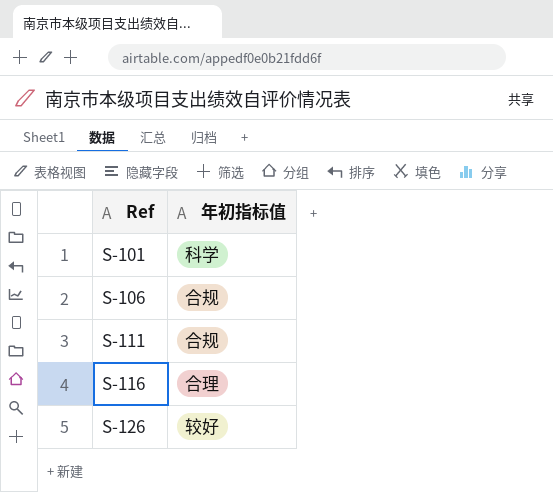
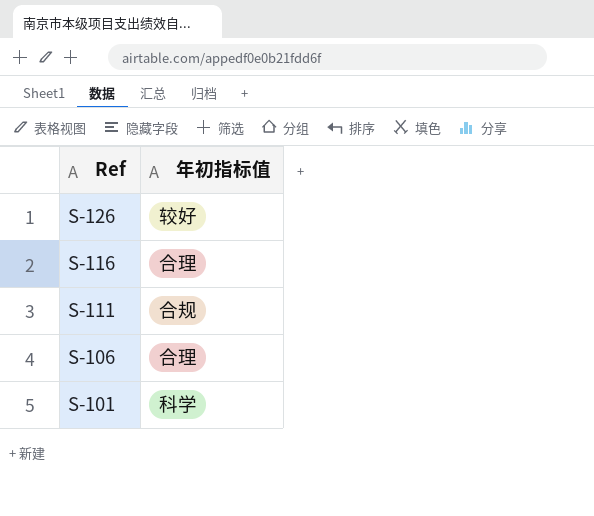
row order: Ref ascending -> Ref descending
S-106 | 年初指标值: 合规 -> 合理

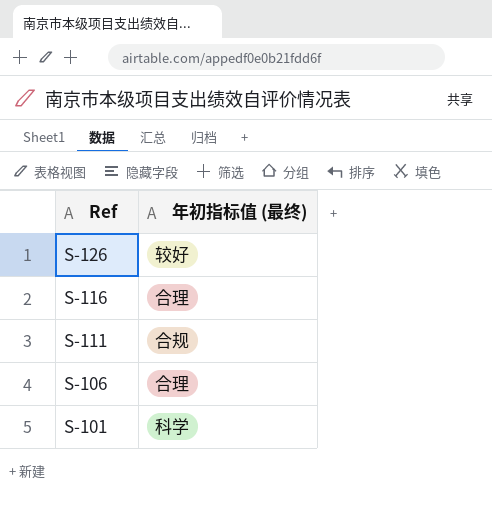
column name: 年初指标值 -> 年初指标值 (最终)

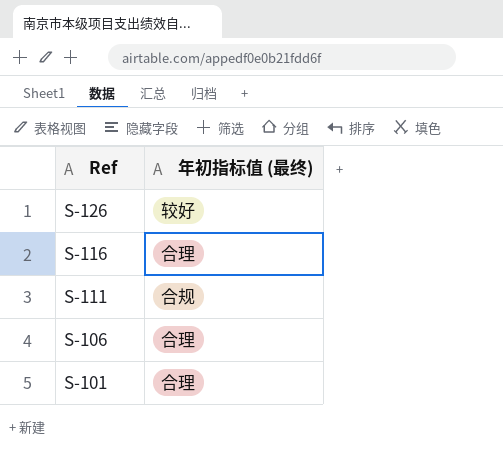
S-101 | 年初指标值 (最终): 科学 -> 合理

